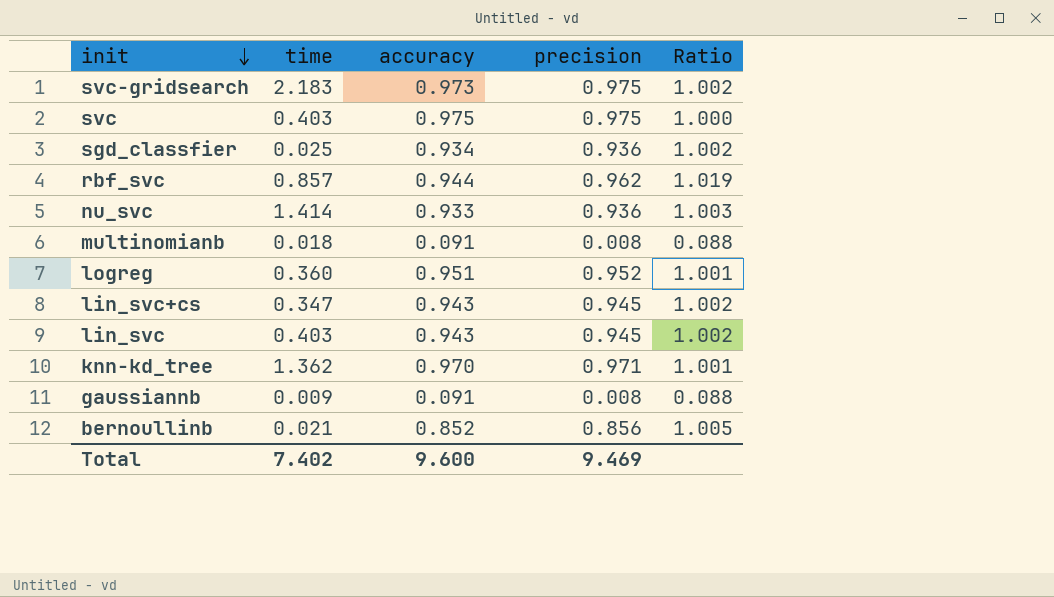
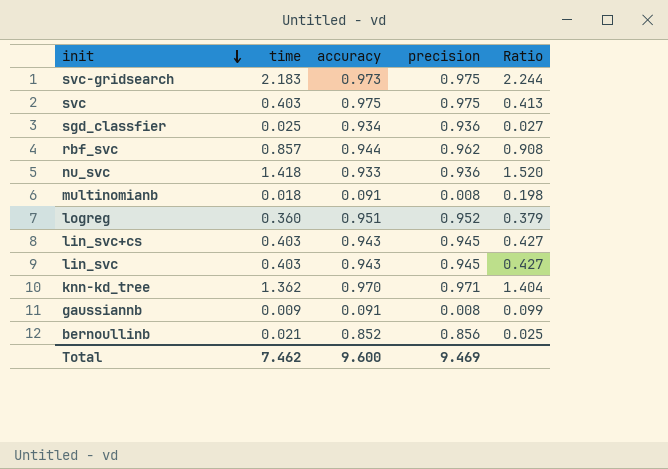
column Ratio | formula: [precision] / [accuracy] -> [time] / [accuracy]
nu_svc | time: 1.414 -> 1.418
lin_svc+cs | time: 0.347 -> 0.403
Total | time: 7.402 -> 7.462

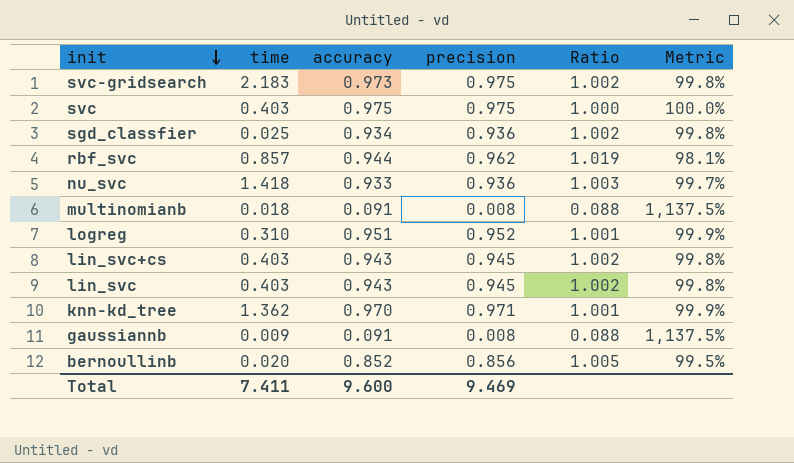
column Ratio | formula: [time] / [accuracy] -> [precision] / [accuracy]
column Metric | formula: none -> [accuracy] / [precision]
logreg | time: 0.360 -> 0.310
bernoullinb | time: 0.021 -> 0.020
Total | time: 7.462 -> 7.411

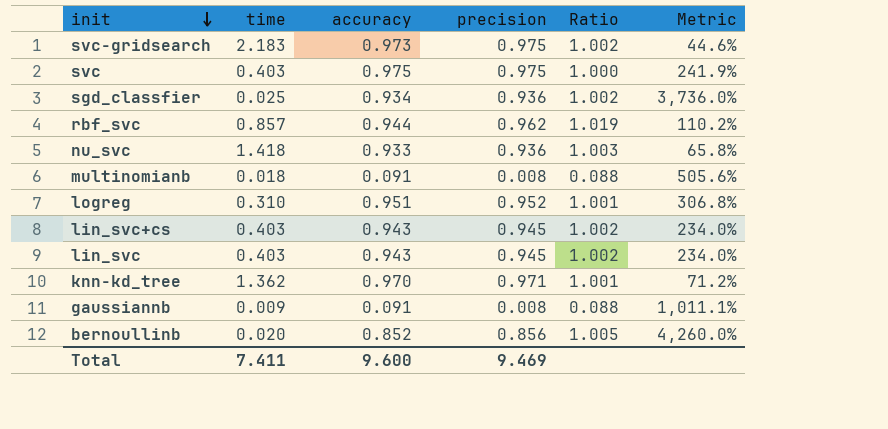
column Metric | formula: [accuracy] / [precision] -> [accuracy] / [time]

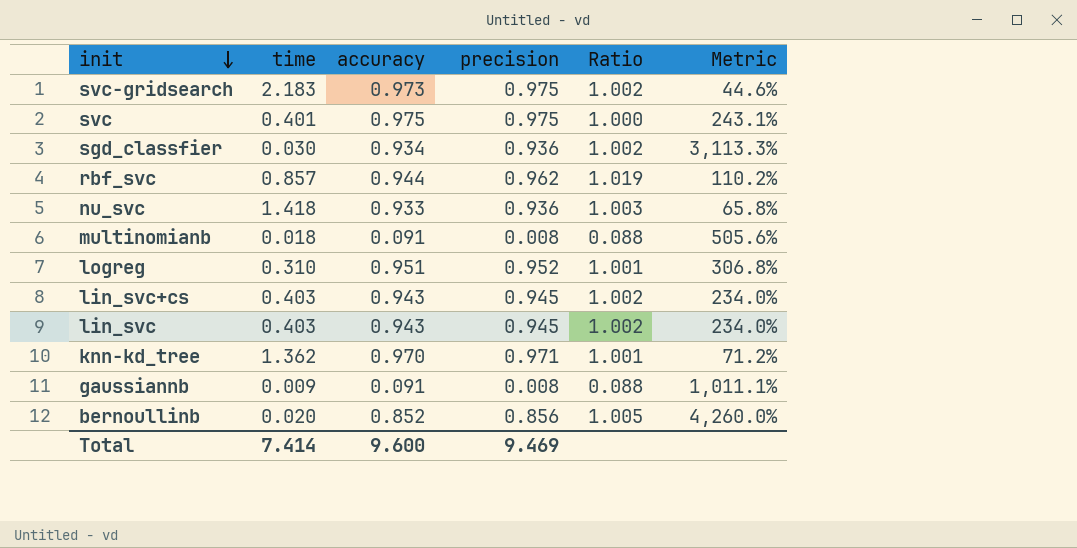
svc | time: 0.403 -> 0.401
svc | Metric: 241.9% -> 243.1%
sgd_classfier | time: 0.025 -> 0.030
sgd_classfier | Metric: 3,736.0% -> 3,113.3%
Total | time: 7.411 -> 7.414

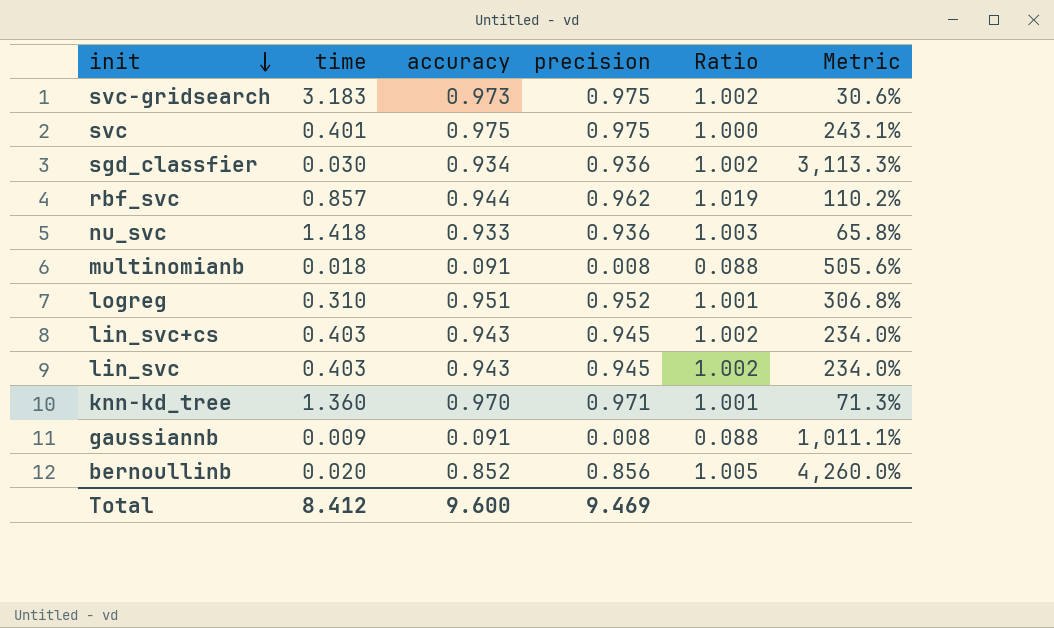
svc-gridsearch | time: 2.183 -> 3.183
svc-gridsearch | Metric: 44.6% -> 30.6%
knn-kd_tree | time: 1.362 -> 1.360
knn-kd_tree | Metric: 71.2% -> 71.3%
Total | time: 7.414 -> 8.412

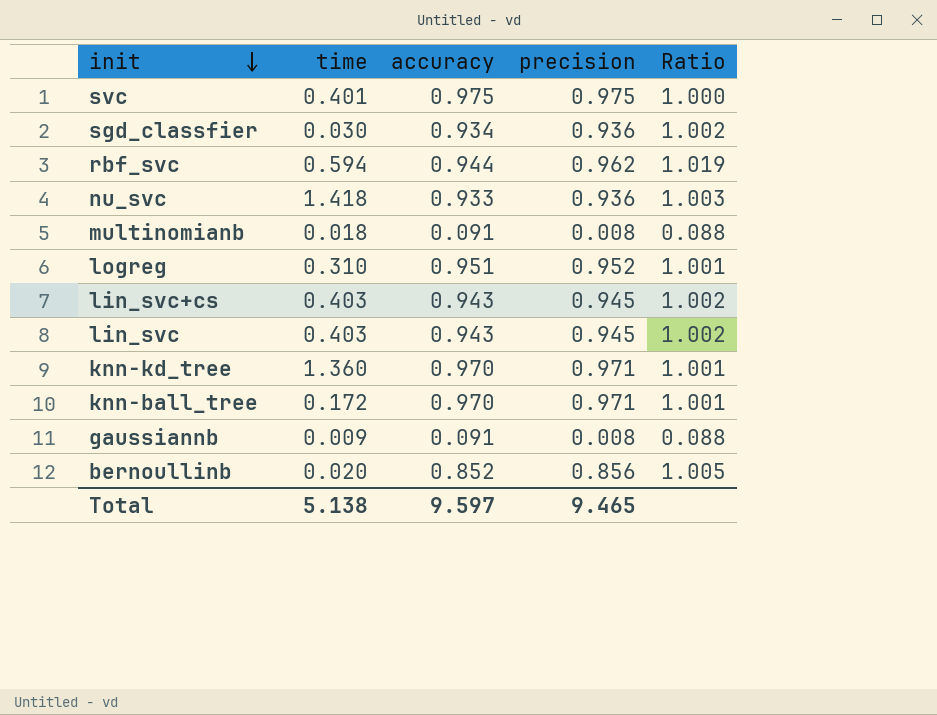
column Metric | formula: [accuracy] / [time] -> none
row svc-gridsearch: 3.183 | 0.973 | 0.975 | 1.002 | 30.6% -> none
rbf_svc | time: 0.857 -> 0.594
row knn-ball_tree: none -> 0.172 | 0.970 | 0.971 | 1.001
Total | time: 8.412 -> 5.138
Total | accuracy: 9.600 -> 9.597
Total | precision: 9.469 -> 9.465

